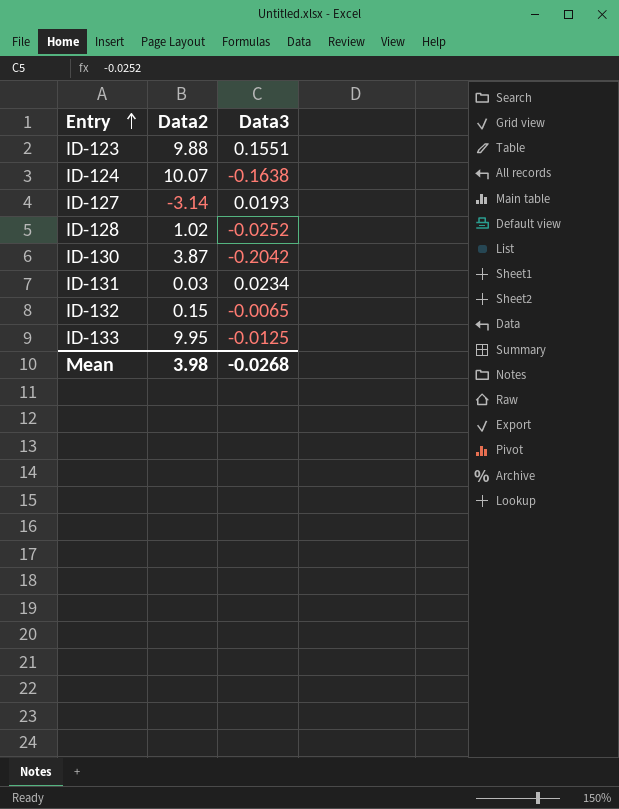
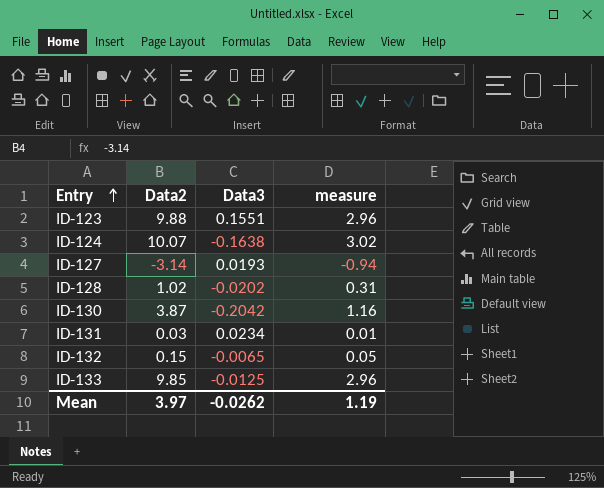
column measure | formula: none -> [Data2] * 0.3
ID-128 | Data3: -0.0252 -> -0.0202
ID-133 | Data2: 9.95 -> 9.85
Mean | Data2: 3.98 -> 3.97
Mean | Data3: -0.0268 -> -0.0262

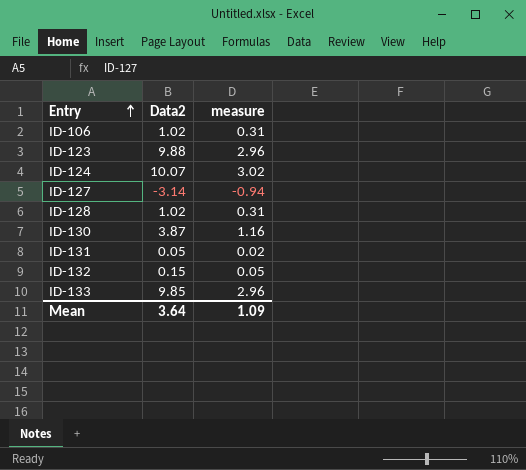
column Data3 | position: 3 -> none
row ID-106: none -> 1.02 | 0.31
ID-131 | Data2: 0.03 -> 0.05
ID-131 | measure: 0.01 -> 0.02
Mean | Data2: 3.97 -> 3.64
Mean | measure: 1.19 -> 1.09

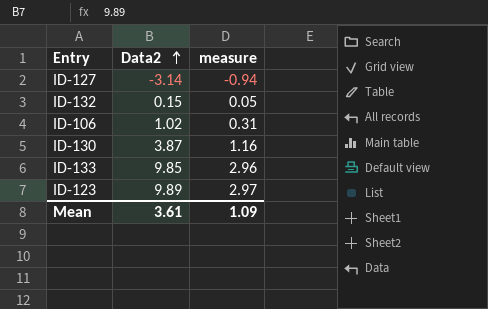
row order: Entry ascending -> Data2 ascending
row ID-124: 10.07 | 3.02 -> none
row ID-128: 1.02 | 0.31 -> none
row ID-131: 0.05 | 0.02 -> none
ID-123 | Data2: 9.88 -> 9.89
ID-123 | measure: 2.96 -> 2.97
Mean | Data2: 3.64 -> 3.61

